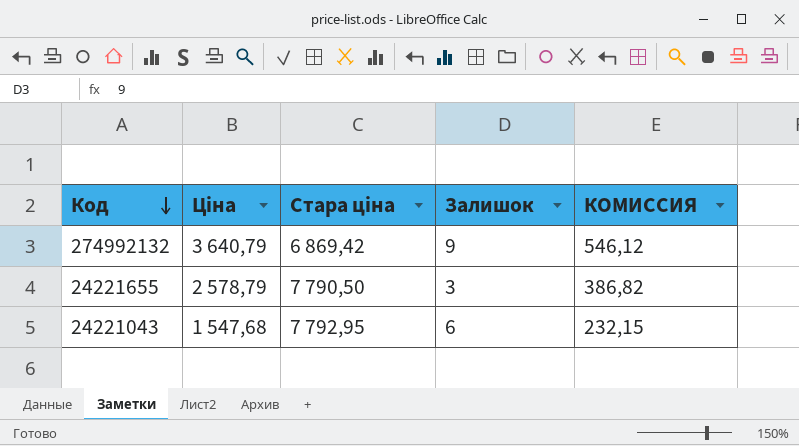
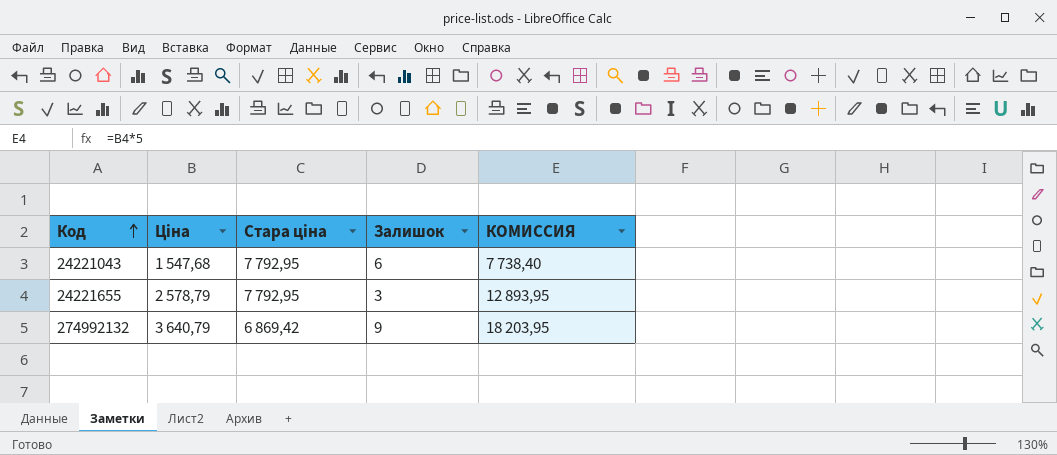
row order: Код descending -> Код ascending
column КОМИССИЯ | formula: [Ціна] * 0,15 -> [Ціна] * 5
24221655 | Стара ціна: 7 790,50 -> 7 792,95

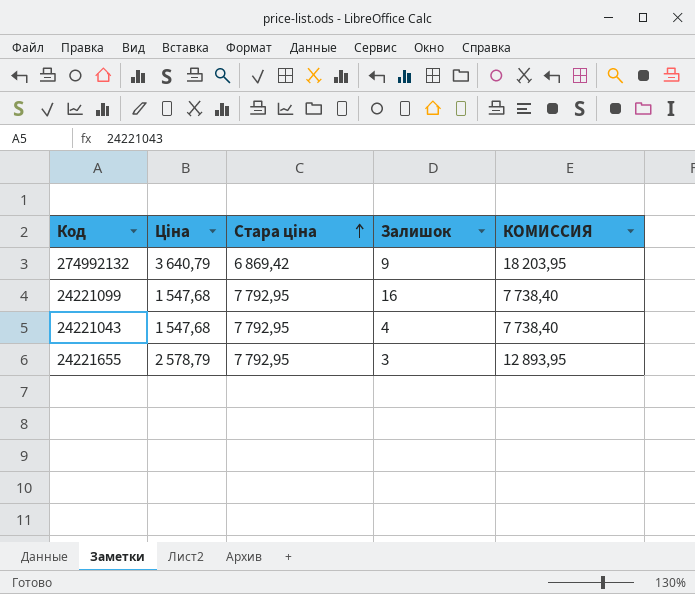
row order: Код ascending -> Стара ціна ascending
row 24221099: none -> 1 547,68 | 7 792,95 | 16 | 7 738,40
24221043 | Залишок: 6 -> 4

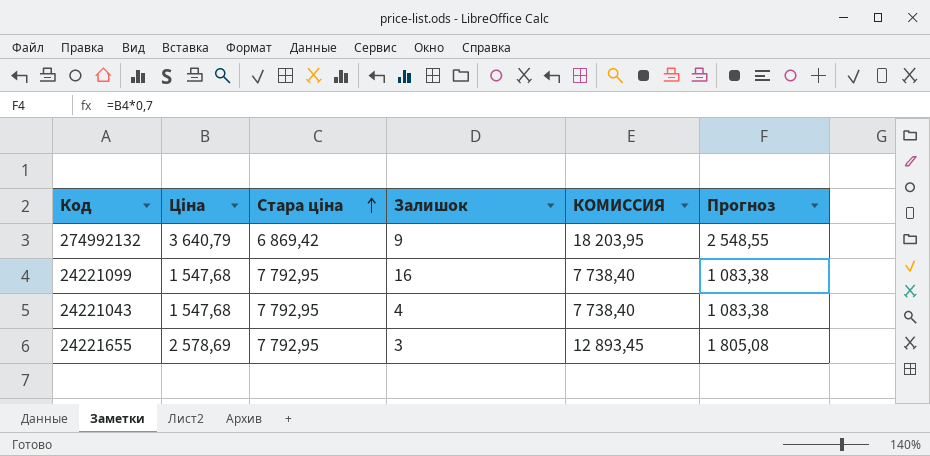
column Прогноз | formula: none -> [Ціна] * 0,7
24221655 | Ціна: 2 578,79 -> 2 578,69
24221655 | КОМИССИЯ: 12 893,95 -> 12 893,45

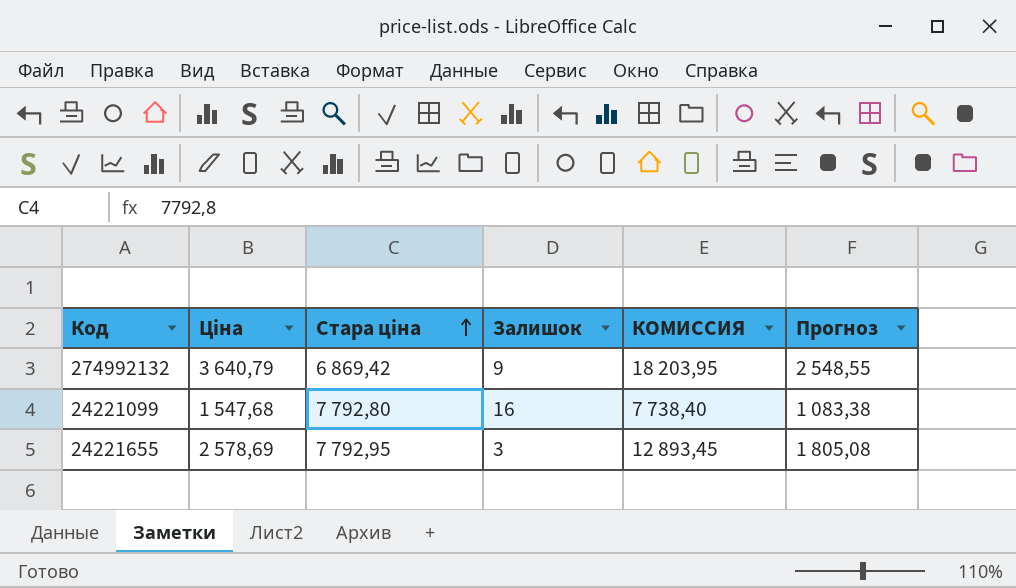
row 24221043: 1 547,68 | 7 792,95 | 4 | 7 738,40 | 1 083,38 -> none
24221099 | Стара ціна: 7 792,95 -> 7 792,80

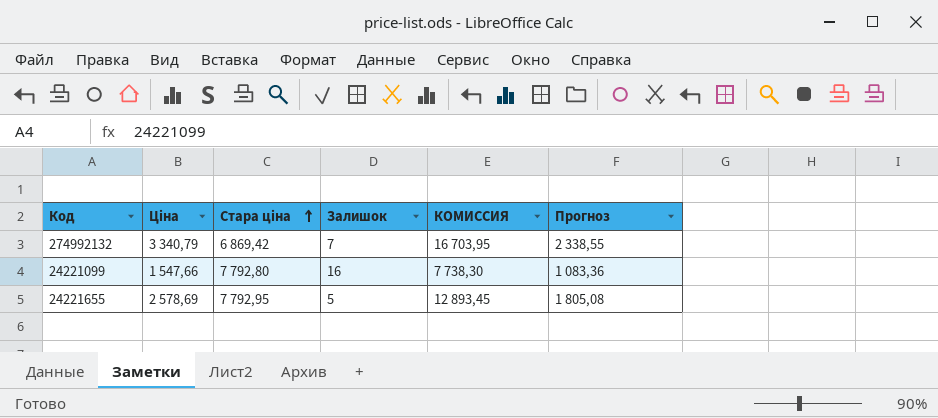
274992132 | Ціна: 3 640,79 -> 3 340,79
274992132 | Залишок: 9 -> 7
274992132 | КОМИССИЯ: 18 203,95 -> 16 703,95
274992132 | Прогноз: 2 548,55 -> 2 338,55
24221099 | Ціна: 1 547,68 -> 1 547,66
24221099 | КОМИССИЯ: 7 738,40 -> 7 738,30
24221099 | Прогноз: 1 083,38 -> 1 083,36
24221655 | Залишок: 3 -> 5

